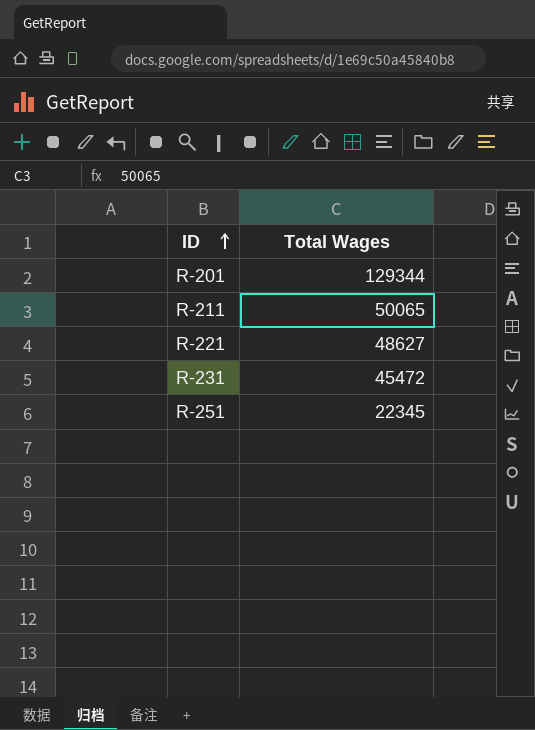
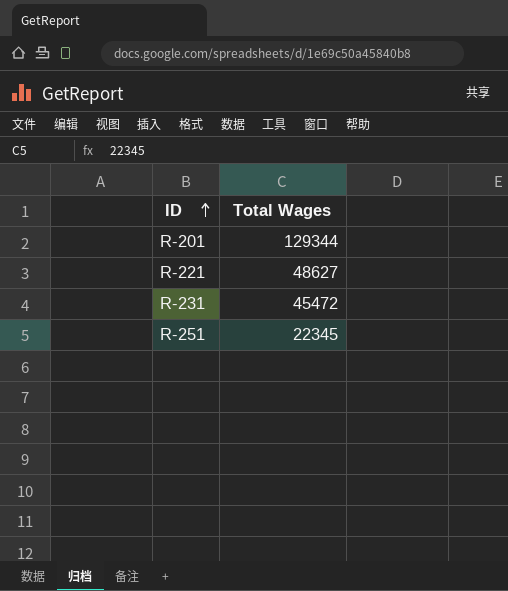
row R-211: 50065 -> none

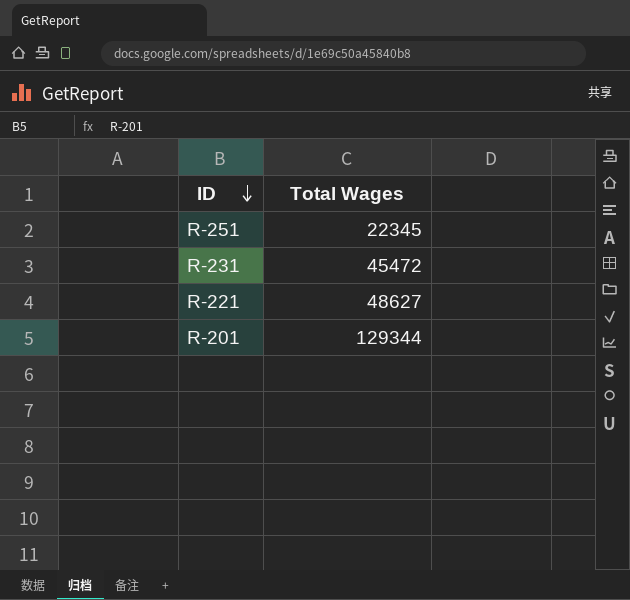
row order: ID ascending -> ID descending

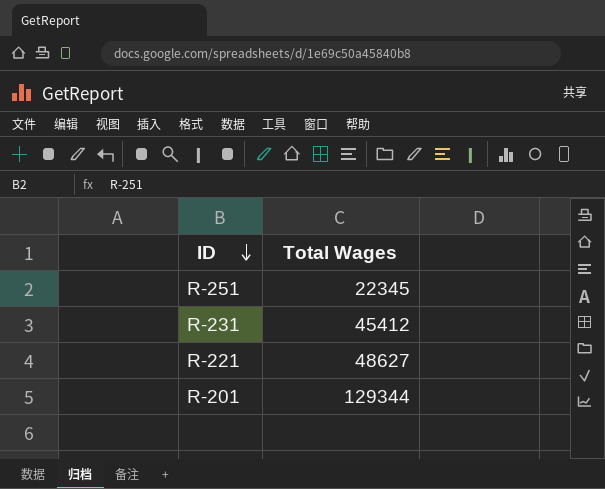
R-231 | Total Wages: 45472 -> 45412

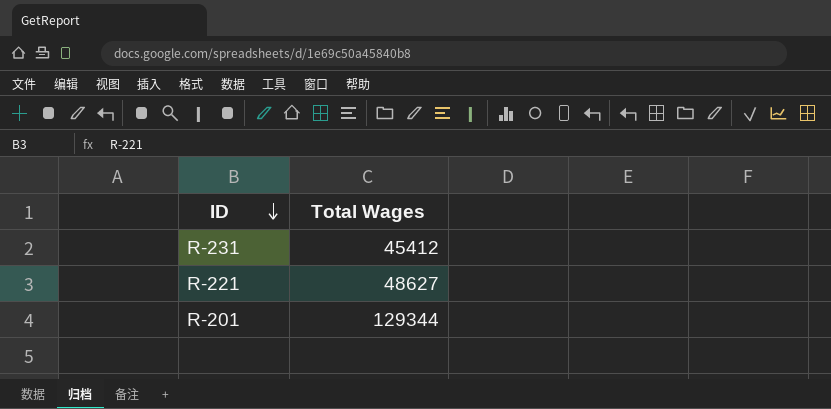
row R-251: 22345 -> none

